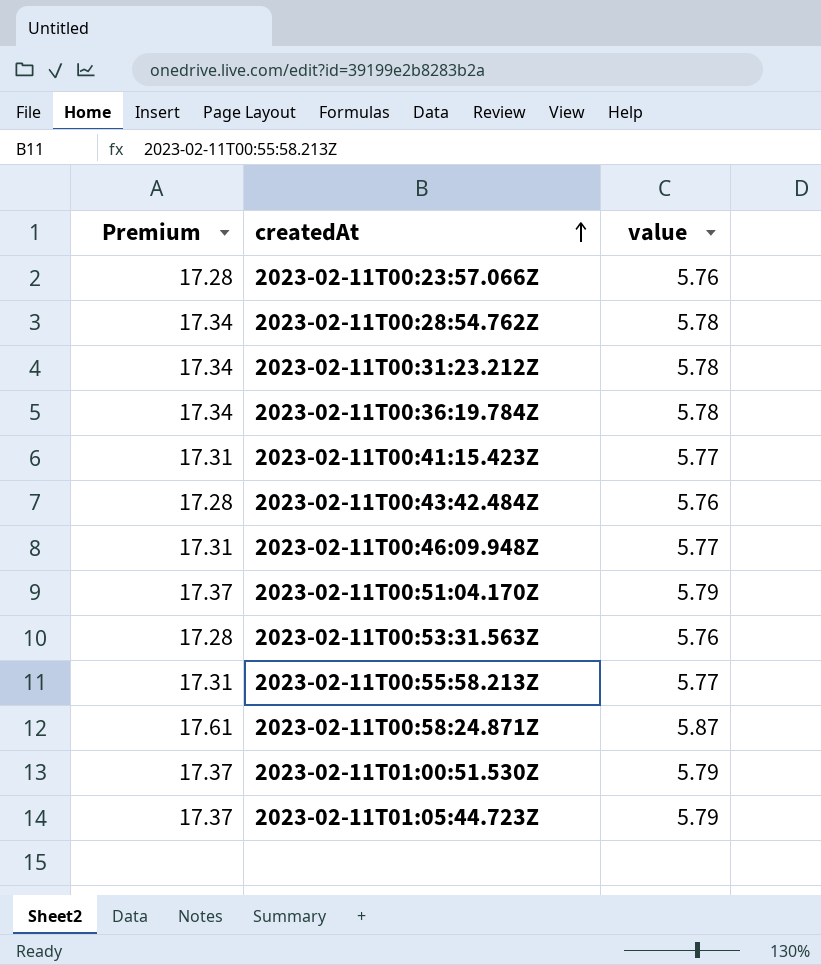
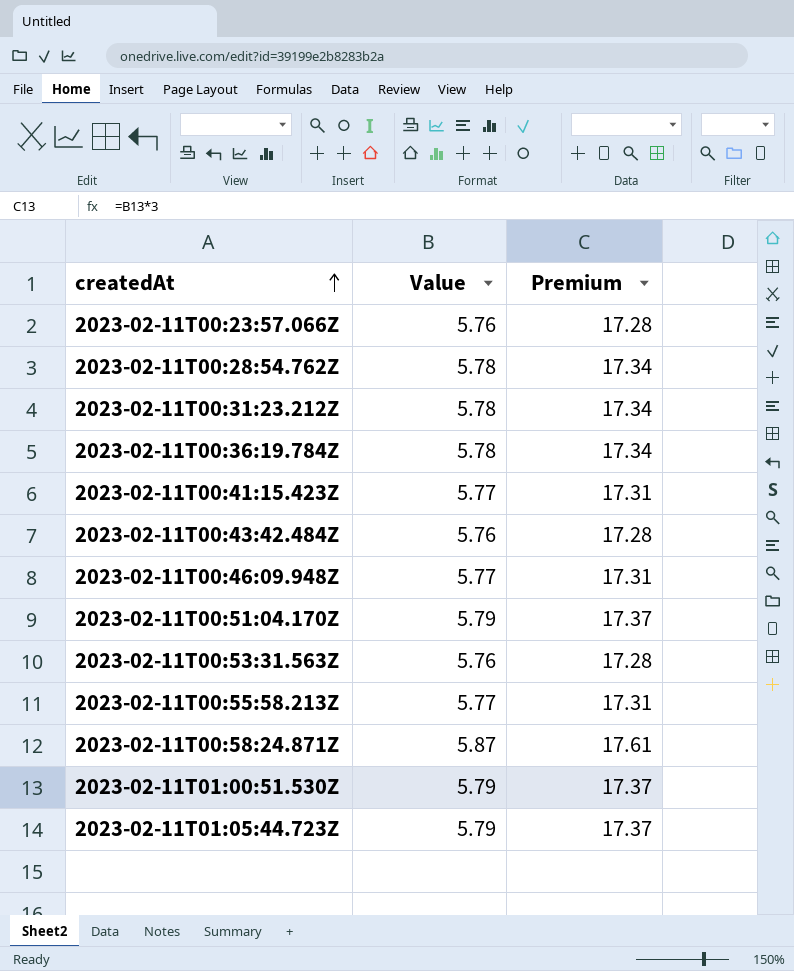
column name: value -> Value
column Premium | position: 1 -> 3

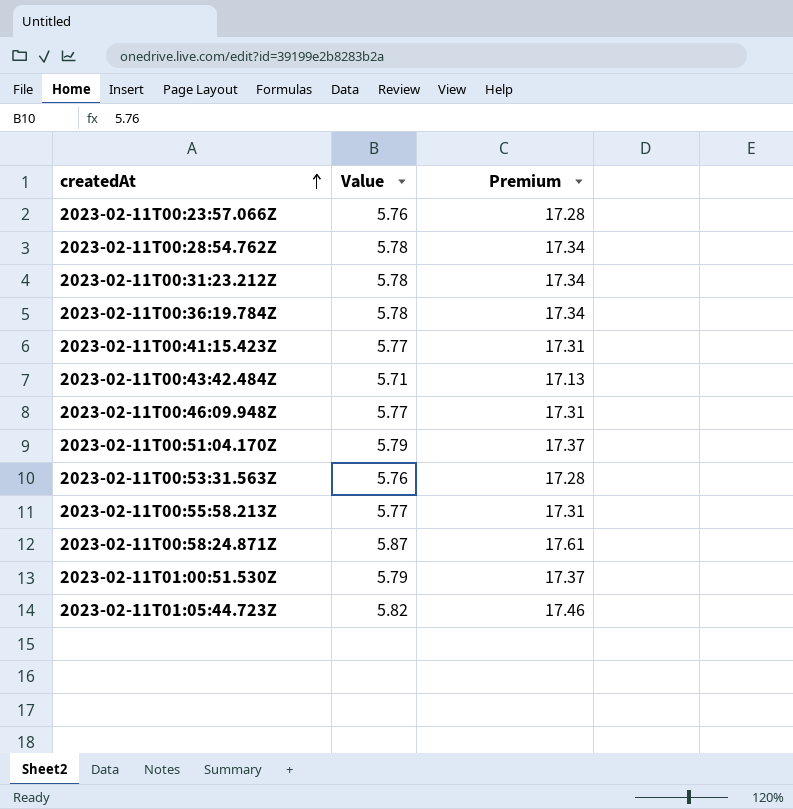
2023-02-11T00:43:42.484Z | Value: 5.76 -> 5.71
2023-02-11T00:43:42.484Z | Premium: 17.28 -> 17.13
2023-02-11T01:05:44.723Z | Value: 5.79 -> 5.82
2023-02-11T01:05:44.723Z | Premium: 17.37 -> 17.46

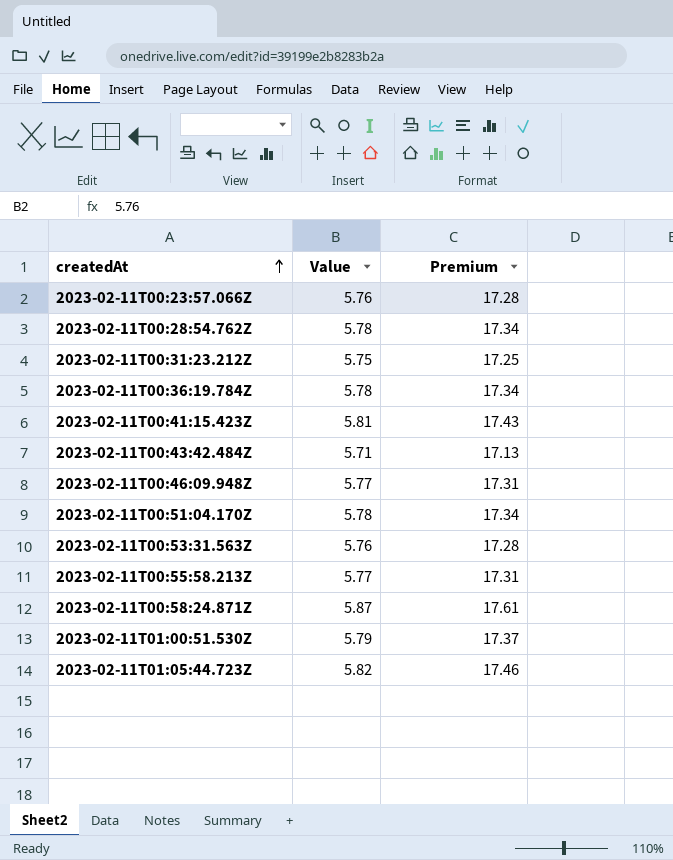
2023-02-11T00:31:23.212Z | Value: 5.78 -> 5.75
2023-02-11T00:31:23.212Z | Premium: 17.34 -> 17.25
2023-02-11T00:41:15.423Z | Value: 5.77 -> 5.81
2023-02-11T00:41:15.423Z | Premium: 17.31 -> 17.43
2023-02-11T00:51:04.170Z | Value: 5.79 -> 5.78
2023-02-11T00:51:04.170Z | Premium: 17.37 -> 17.34

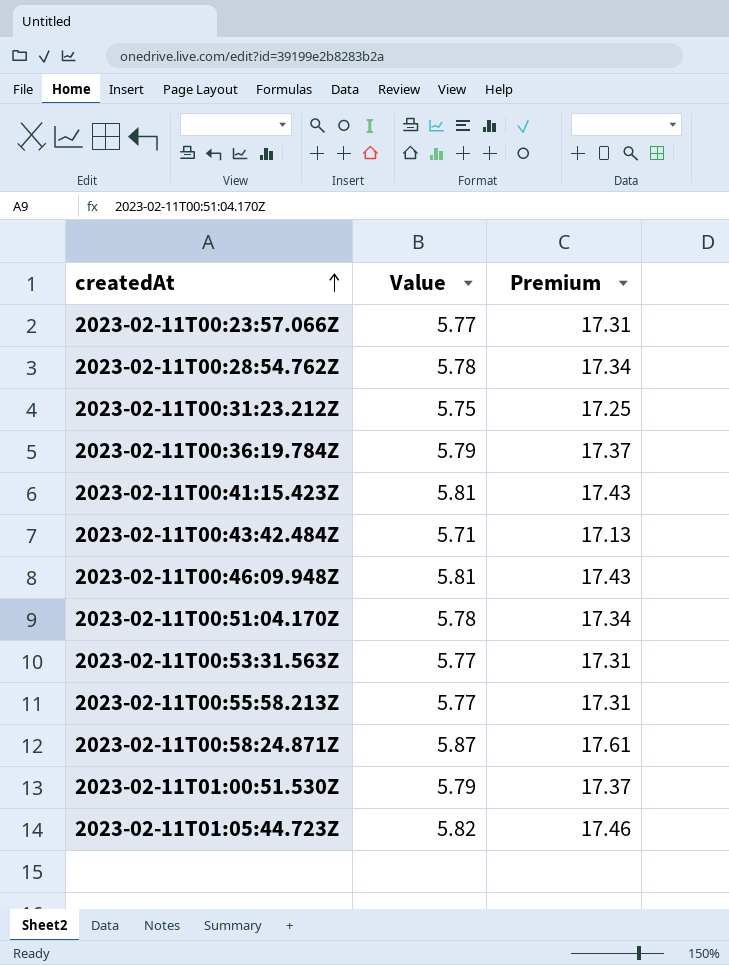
2023-02-11T00:23:57.066Z | Value: 5.76 -> 5.77
2023-02-11T00:23:57.066Z | Premium: 17.28 -> 17.31
2023-02-11T00:36:19.784Z | Value: 5.78 -> 5.79
2023-02-11T00:36:19.784Z | Premium: 17.34 -> 17.37
2023-02-11T00:46:09.948Z | Value: 5.77 -> 5.81
2023-02-11T00:46:09.948Z | Premium: 17.31 -> 17.43
2023-02-11T00:53:31.563Z | Value: 5.76 -> 5.77
2023-02-11T00:53:31.563Z | Premium: 17.28 -> 17.31

